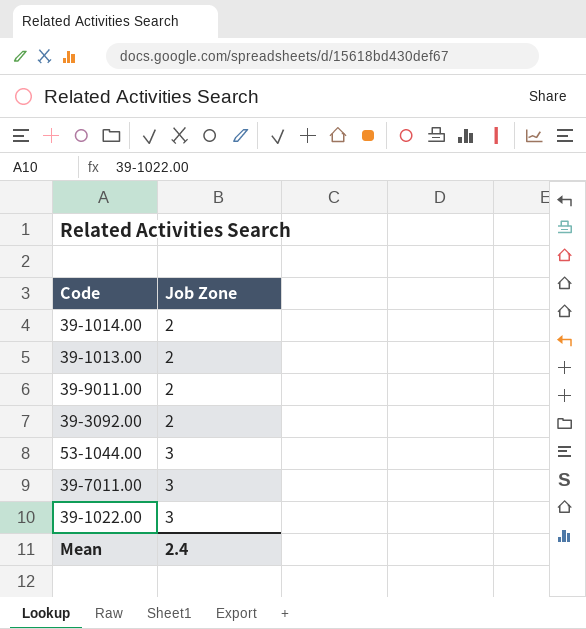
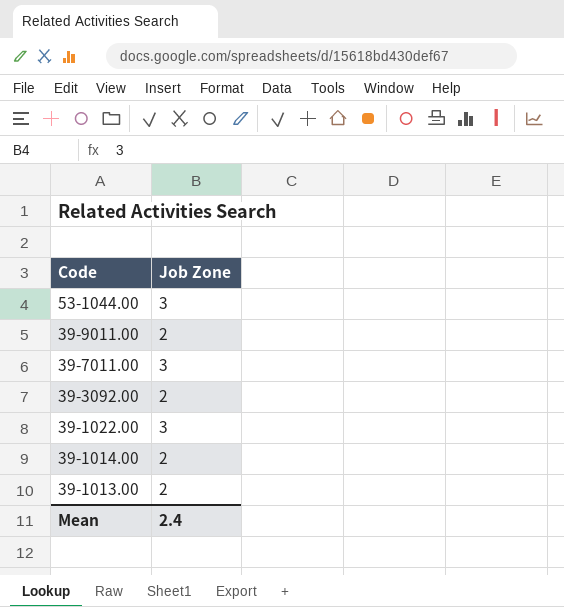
row order: Job Zone ascending -> Code descending

